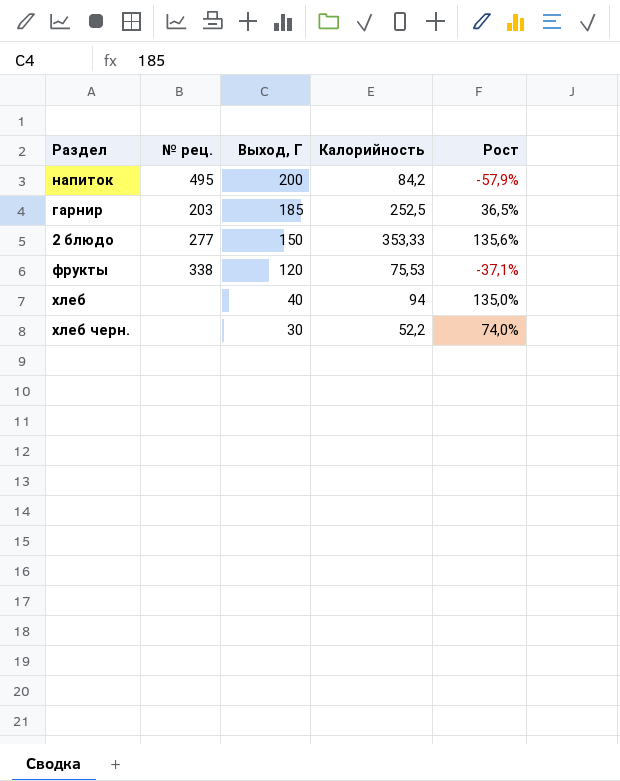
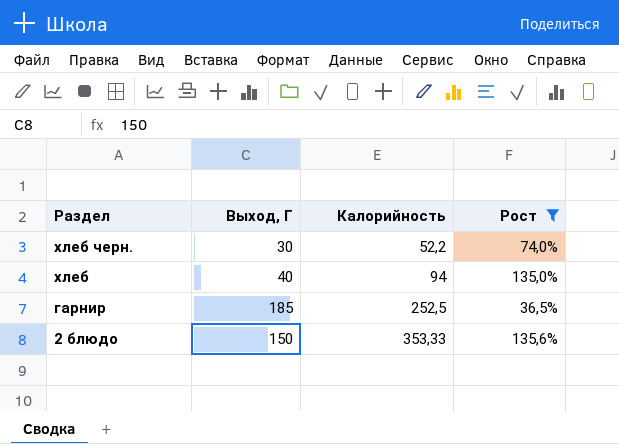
filter: none -> Рост >= 36,5%
row order: Выход, Г descending -> Раздел descending
column № рец. | position: 2 -> none

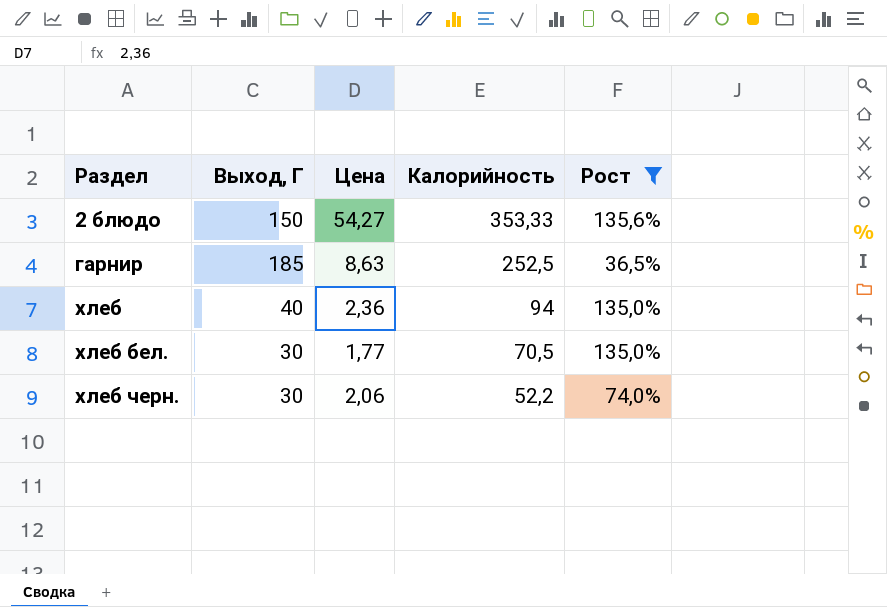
row order: Раздел descending -> Раздел ascending
column Цена | position: none -> 3
row хлеб бел.: none -> 30 | 1,77 | 70,5 | 135,0%

